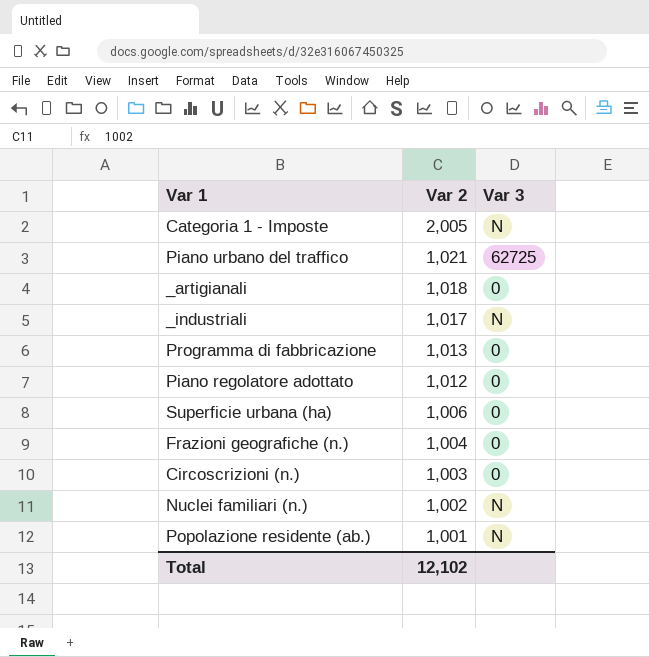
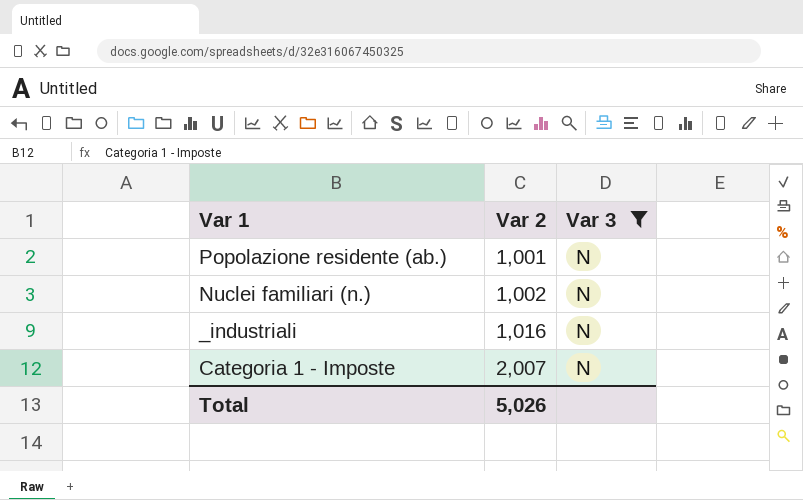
filter: none -> Var 3 = N
row order: Var 2 descending -> Var 2 ascending
_industriali | Var 2: 1,017 -> 1,016
Categoria 1 - Imposte | Var 2: 2,005 -> 2,007
Total | Var 2: 12,102 -> 5,026

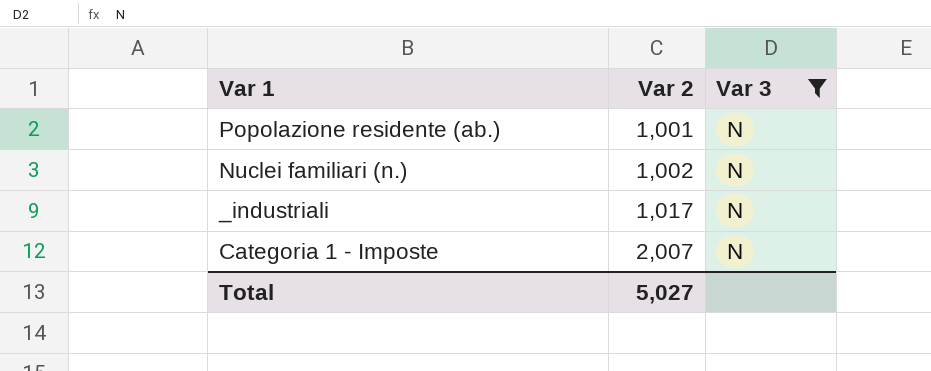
_industriali | Var 2: 1,016 -> 1,017
Total | Var 2: 5,026 -> 5,027

